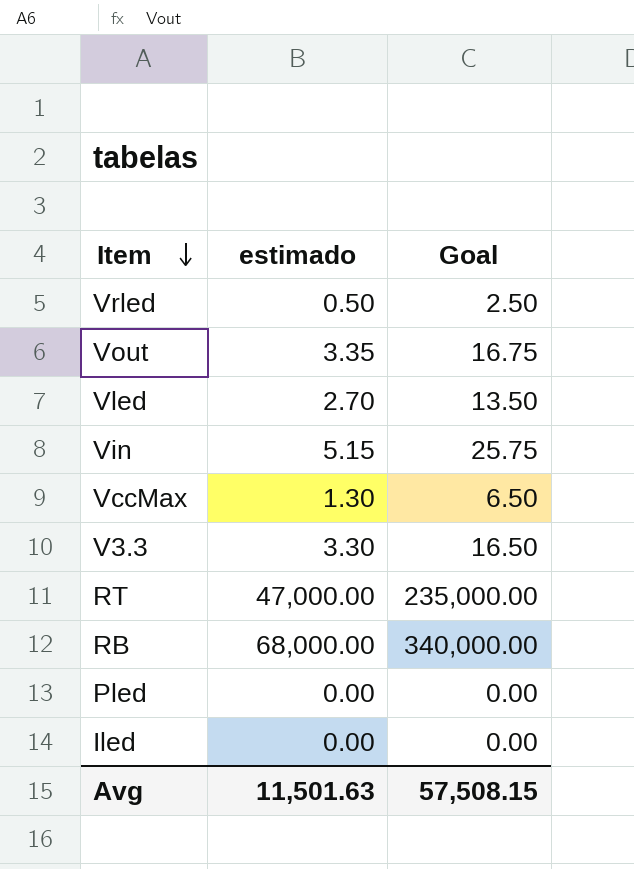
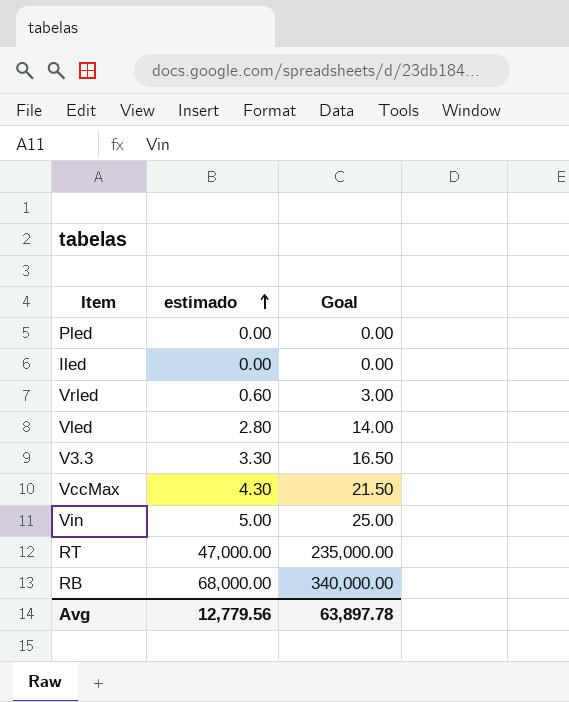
row order: Item descending -> estimado ascending
row Vout: 3.35 | 16.75 -> none
Vrled | estimado: 0.50 -> 0.60
Vrled | Goal: 2.50 -> 3.00
Vled | estimado: 2.70 -> 2.80
Vled | Goal: 13.50 -> 14.00
VccMax | estimado: 1.30 -> 4.30
VccMax | Goal: 6.50 -> 21.50
Vin | estimado: 5.15 -> 5.00
Vin | Goal: 25.75 -> 25.00
Avg | estimado: 11,501.63 -> 12,779.56
Avg | Goal: 57,508.15 -> 63,897.78

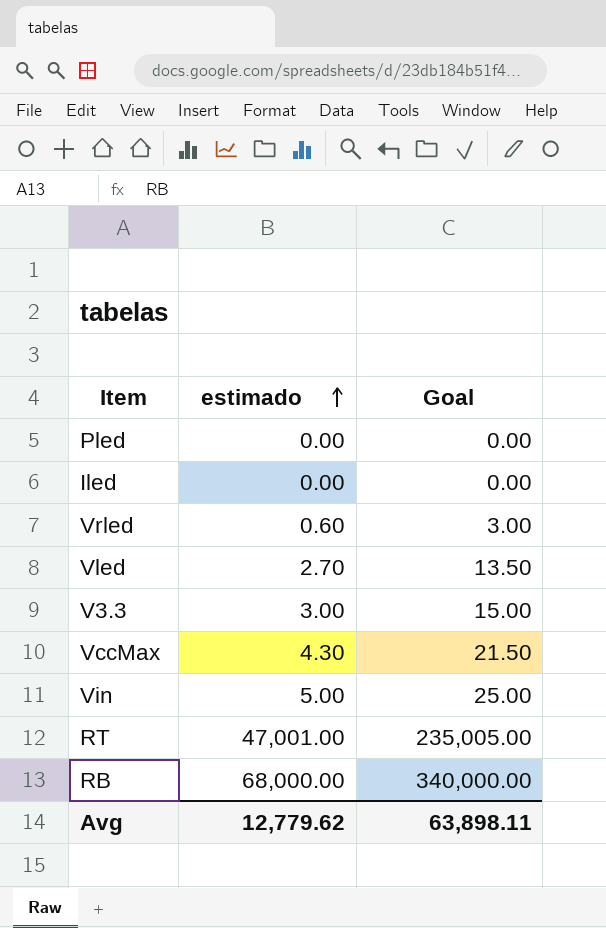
Vled | estimado: 2.80 -> 2.70
Vled | Goal: 14.00 -> 13.50
V3.3 | estimado: 3.30 -> 3.00
V3.3 | Goal: 16.50 -> 15.00
RT | estimado: 47,000.00 -> 47,001.00
RT | Goal: 235,000.00 -> 235,005.00
Avg | estimado: 12,779.56 -> 12,779.62
Avg | Goal: 63,897.78 -> 63,898.11

